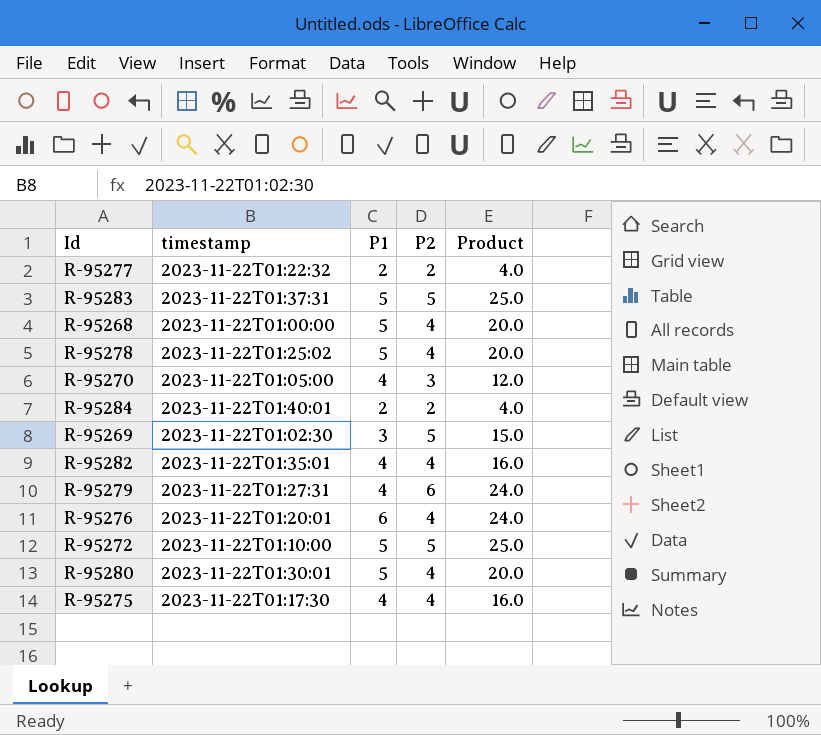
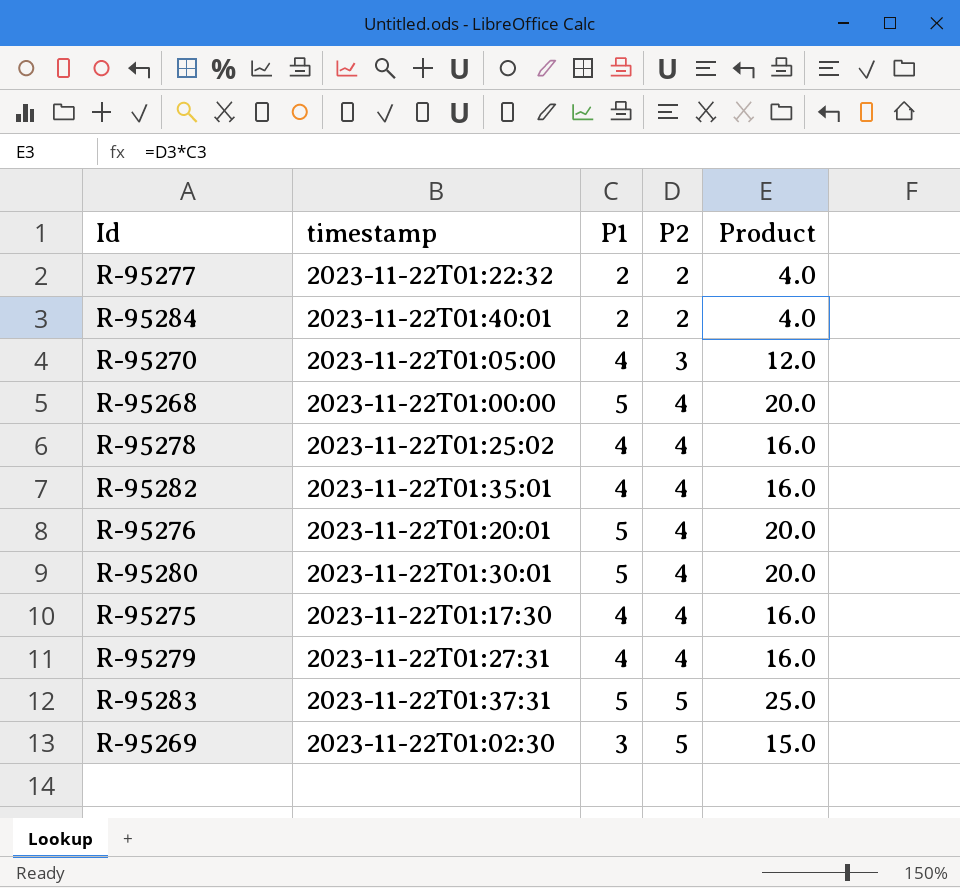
row order: none -> P2 ascending
row R-95272: 2023-11-22T01:10:00 | 5 | 5 | 25.0 -> none
R-95278 | P1: 5 -> 4
R-95278 | Product: 20.0 -> 16.0
R-95276 | P1: 6 -> 5
R-95276 | Product: 24.0 -> 20.0
R-95279 | P2: 6 -> 4
R-95279 | Product: 24.0 -> 16.0

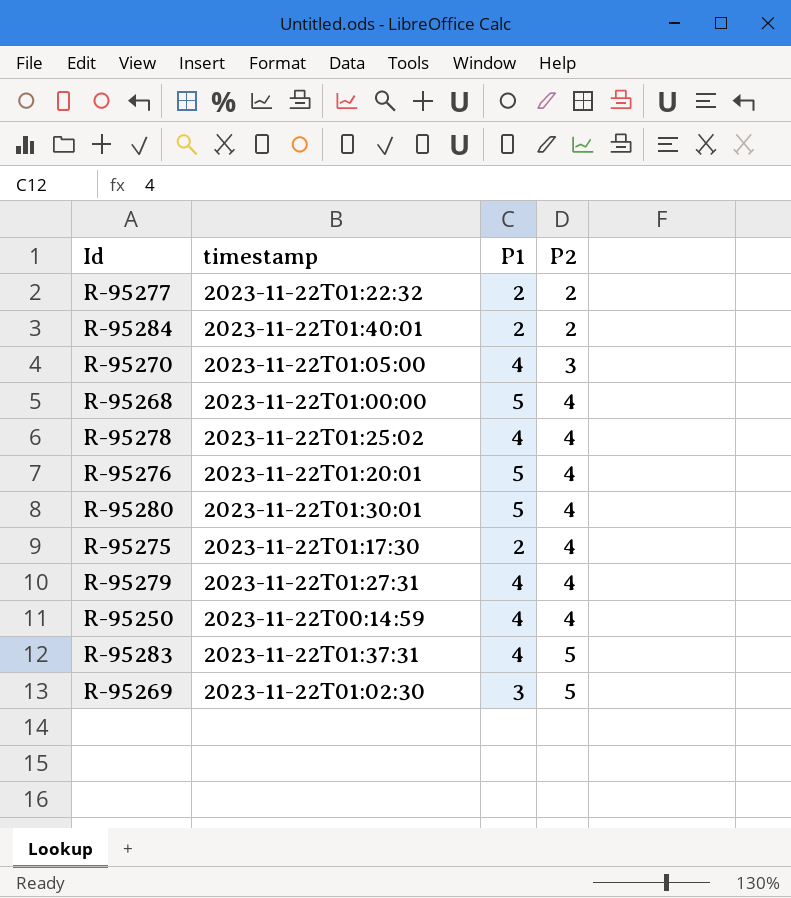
column Product | formula: [P1] * [P2] -> none
row R-95282: 2023-11-22T01:35:01 | 4 | 4 | 16.0 -> none
R-95275 | P1: 4 -> 2
row R-95250: none -> 2023-11-22T00:14:59 | 4 | 4
R-95283 | P1: 5 -> 4

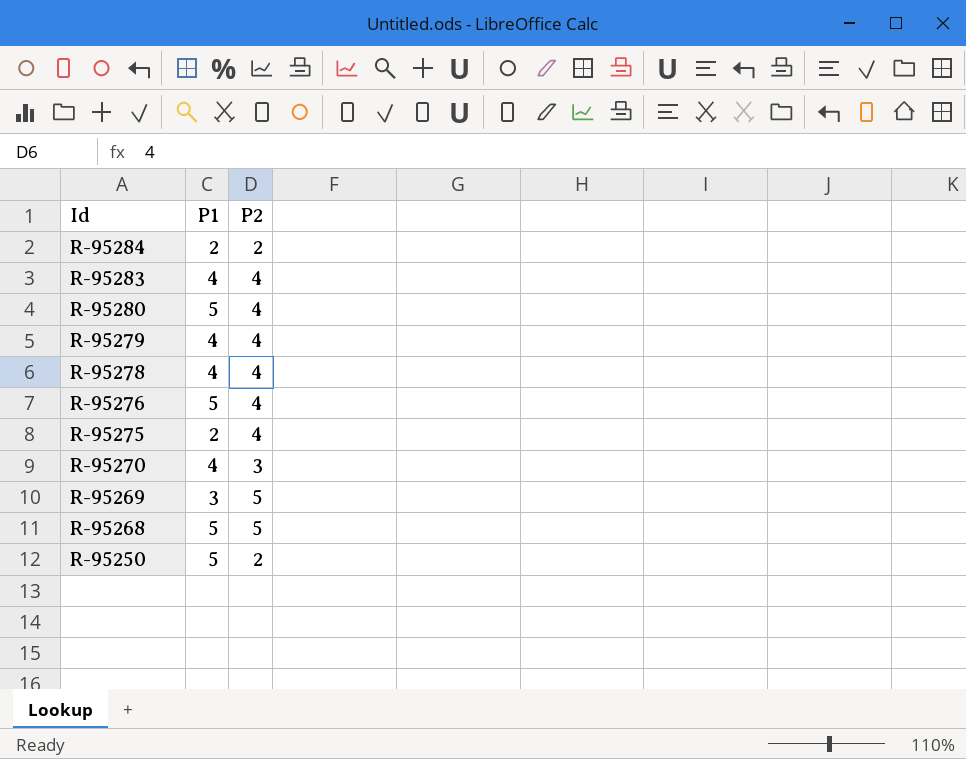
row order: P2 ascending -> Id descending
column timestamp | position: 2 -> none
row R-95277: 2023-11-22T01:22:32 | 2 | 2 -> none
R-95283 | P2: 5 -> 4
R-95268 | P2: 4 -> 5
R-95250 | P1: 4 -> 5
R-95250 | P2: 4 -> 2

